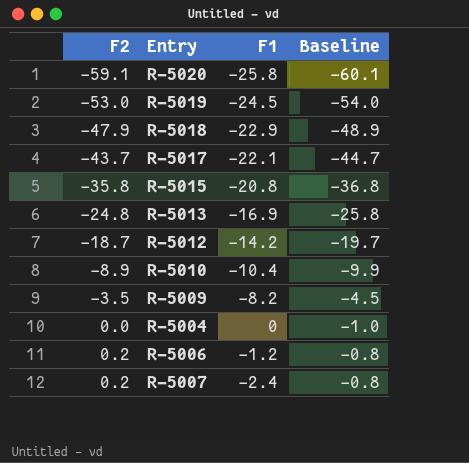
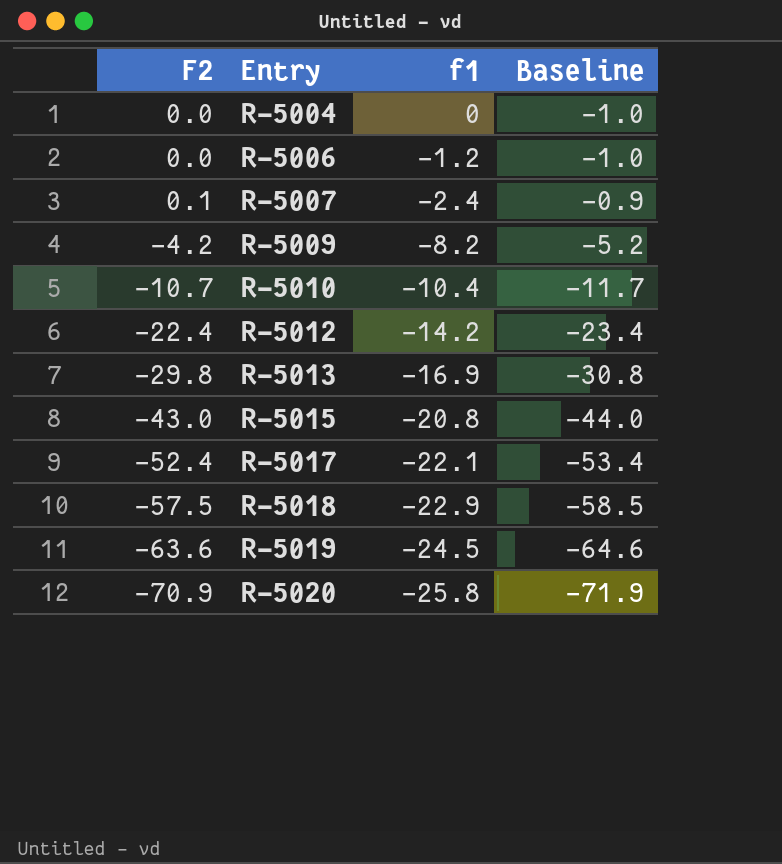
row order: F2 ascending -> Entry ascending
column name: F1 -> f1
R-5006 | F2: 0.2 -> 0.0
R-5006 | Baseline: -0.8 -> -1.0
R-5007 | F2: 0.2 -> 0.1
R-5007 | Baseline: -0.8 -> -0.9
R-5009 | F2: -3.5 -> -4.2
R-5009 | Baseline: -4.5 -> -5.2
R-5010 | F2: -8.9 -> -10.7
R-5010 | Baseline: -9.9 -> -11.7
R-5012 | F2: -18.7 -> -22.4
R-5012 | Baseline: -19.7 -> -23.4
R-5013 | F2: -24.8 -> -29.8
R-5013 | Baseline: -25.8 -> -30.8
R-5015 | F2: -35.8 -> -43.0
R-5015 | Baseline: -36.8 -> -44.0
R-5017 | F2: -43.7 -> -52.4
R-5017 | Baseline: -44.7 -> -53.4
R-5018 | F2: -47.9 -> -57.5
R-5018 | Baseline: -48.9 -> -58.5
R-5019 | F2: -53.0 -> -63.6
R-5019 | Baseline: -54.0 -> -64.6
R-5020 | F2: -59.1 -> -70.9
R-5020 | Baseline: -60.1 -> -71.9

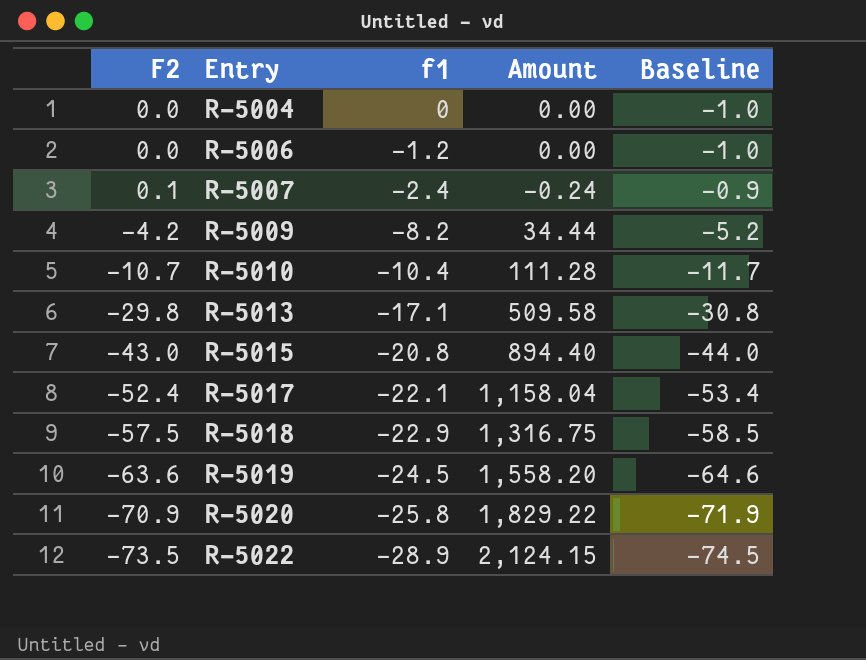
column Amount | formula: none -> [F2] * [f1]
row R-5012: -22.4 | -14.2 | -23.4 -> none
R-5013 | f1: -16.9 -> -17.1
row R-5022: none -> -73.5 | -28.9 | 2,124.15 | -74.5

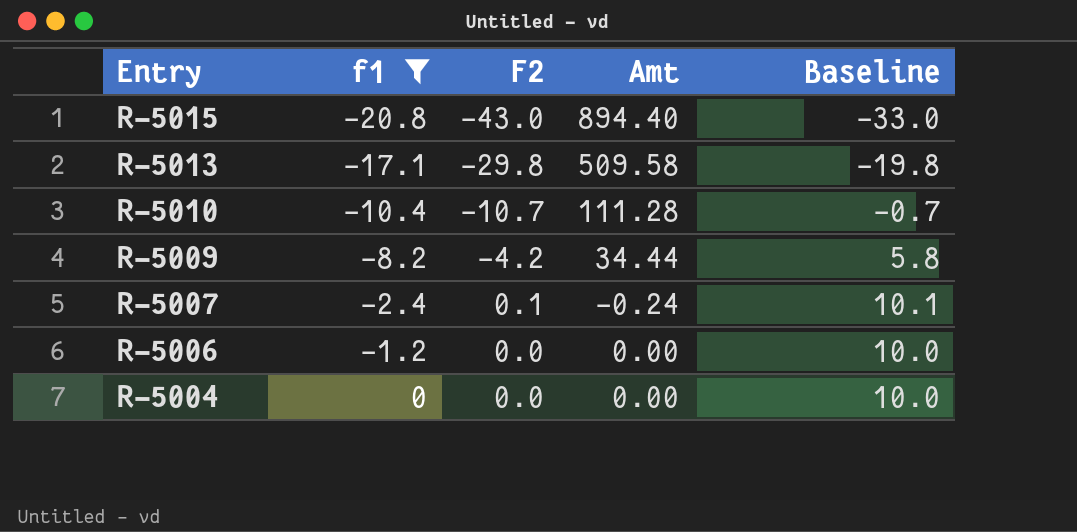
filter: none -> f1 >= -20.8
row order: Entry ascending -> Entry descending
column F2 | position: 1 -> 3
column name: Amount -> Amt
column Baseline | formula: [F2] - 1 -> [F2] + 10

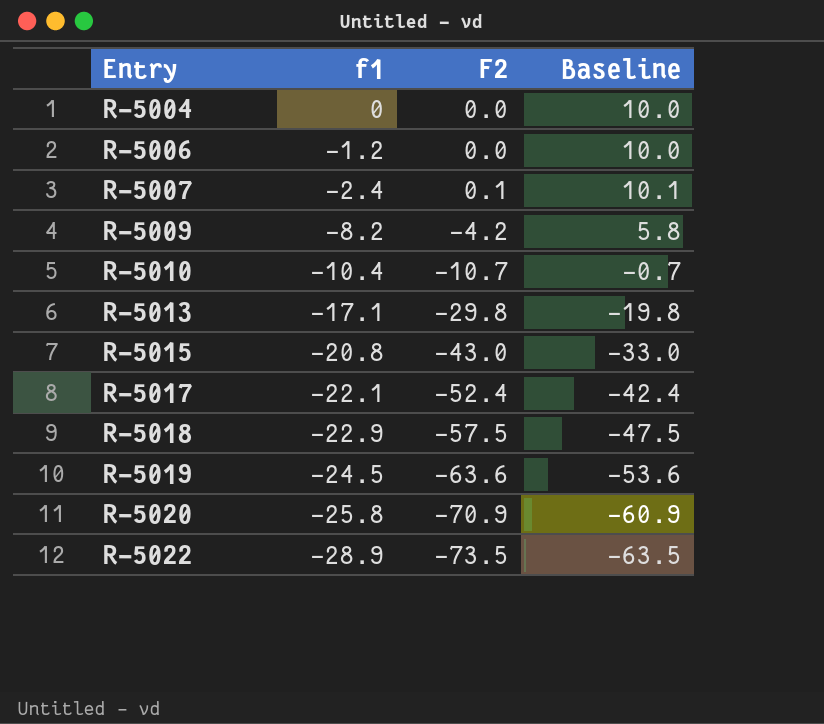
filter: f1 >= -20.8 -> none
row order: Entry descending -> Entry ascending
column Amt | formula: [f1] * [F2] -> none

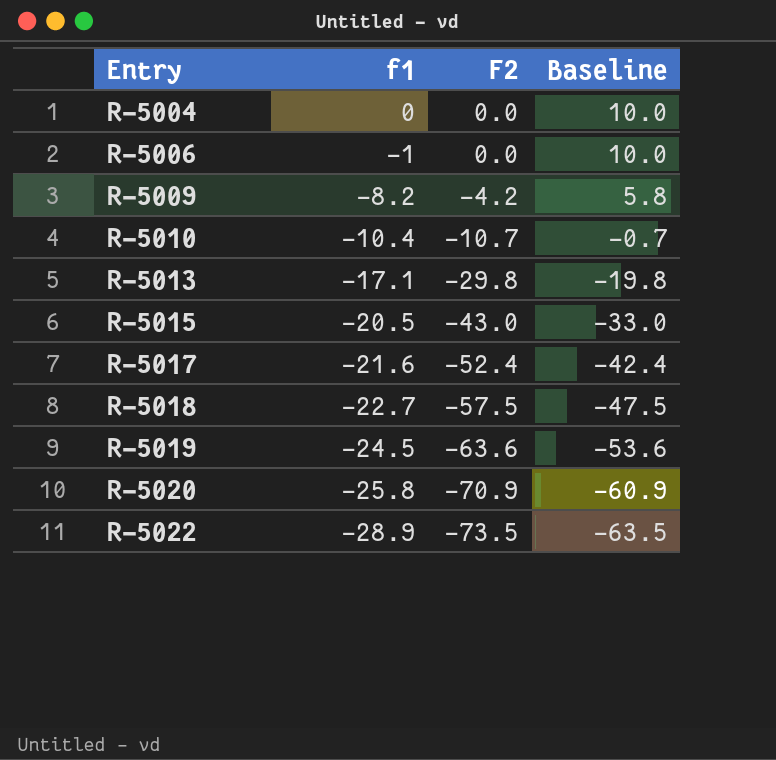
row R-5007: -2.4 | 0.1 | 10.1 -> none
R-5006 | f1: -1.2 -> -1
R-5015 | f1: -20.8 -> -20.5
R-5017 | f1: -22.1 -> -21.6
R-5018 | f1: -22.9 -> -22.7

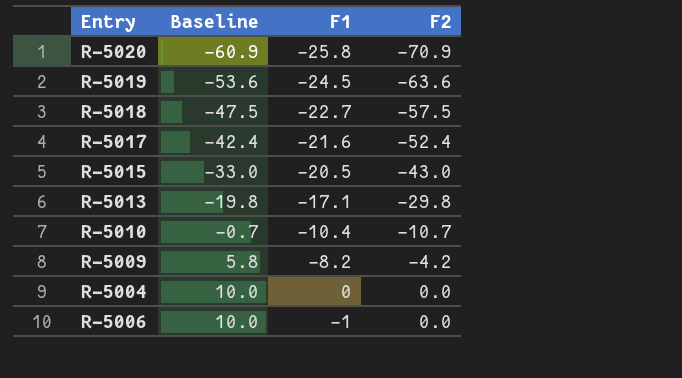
row order: Entry ascending -> Baseline ascending
column Baseline | position: 4 -> 2
column name: f1 -> F1
row R-5022: -28.9 | -73.5 | -63.5 -> none

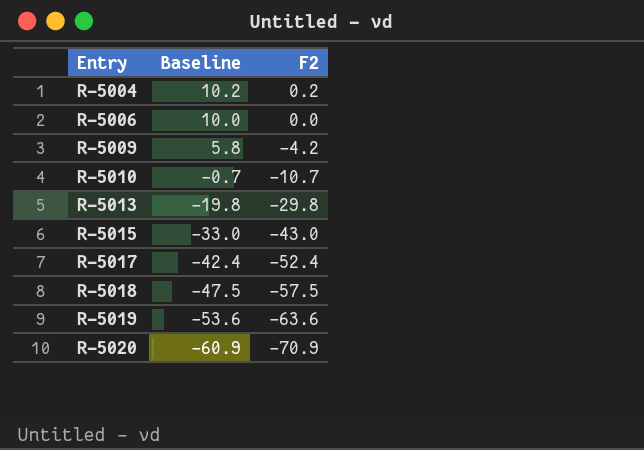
row order: Baseline ascending -> Entry ascending
column F1 | position: 3 -> none
R-5004 | Baseline: 10.0 -> 10.2
R-5004 | F2: 0.0 -> 0.2

